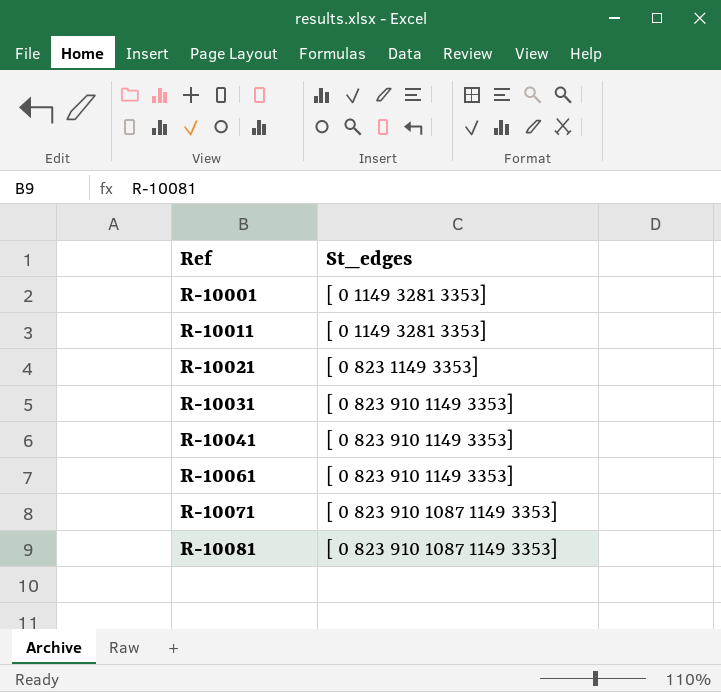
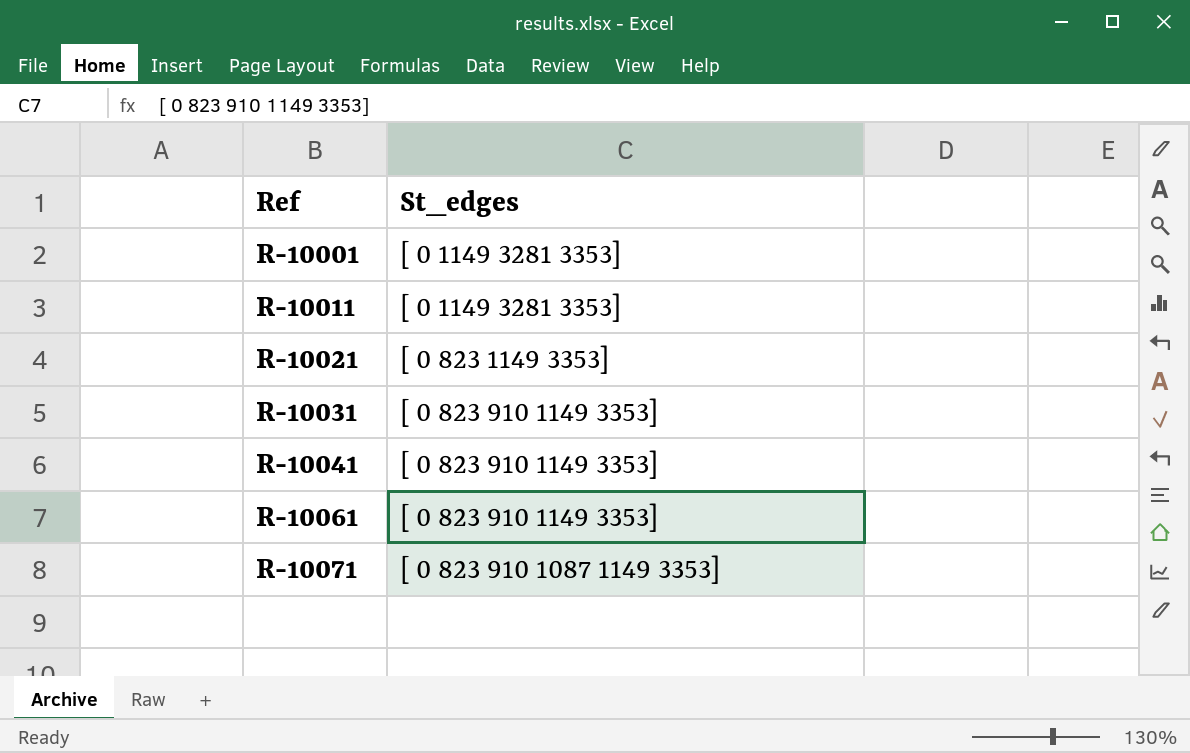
row R-10081: [ 0 823 910 1087 1149 3353] -> none

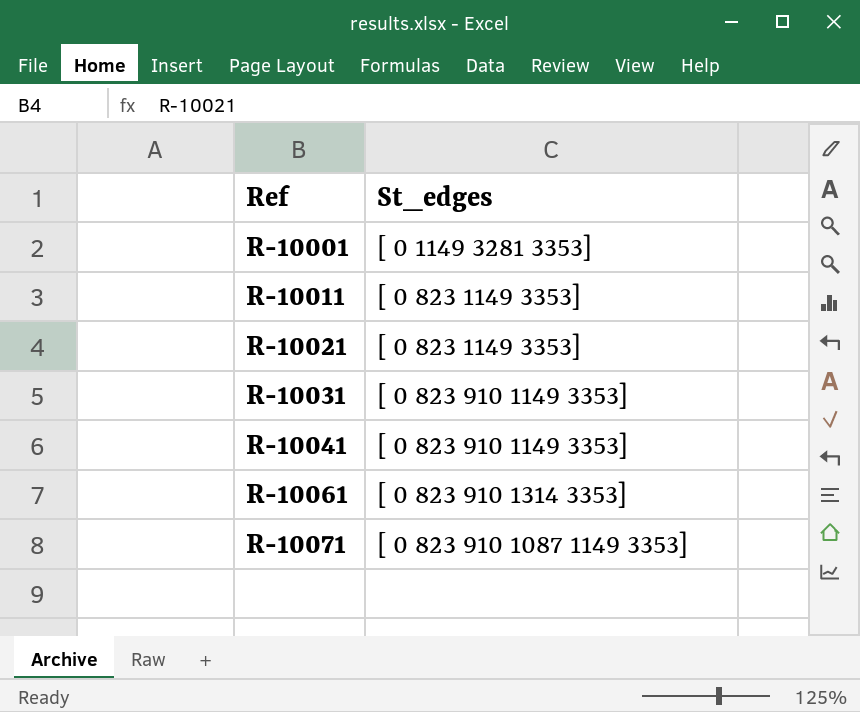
R-10011 | St_edges: [ 0 1149 3281 3353] -> [ 0 823 1149 3353]
R-10061 | St_edges: [ 0 823 910 1149 3353] -> [ 0 823 910 1314 3353]

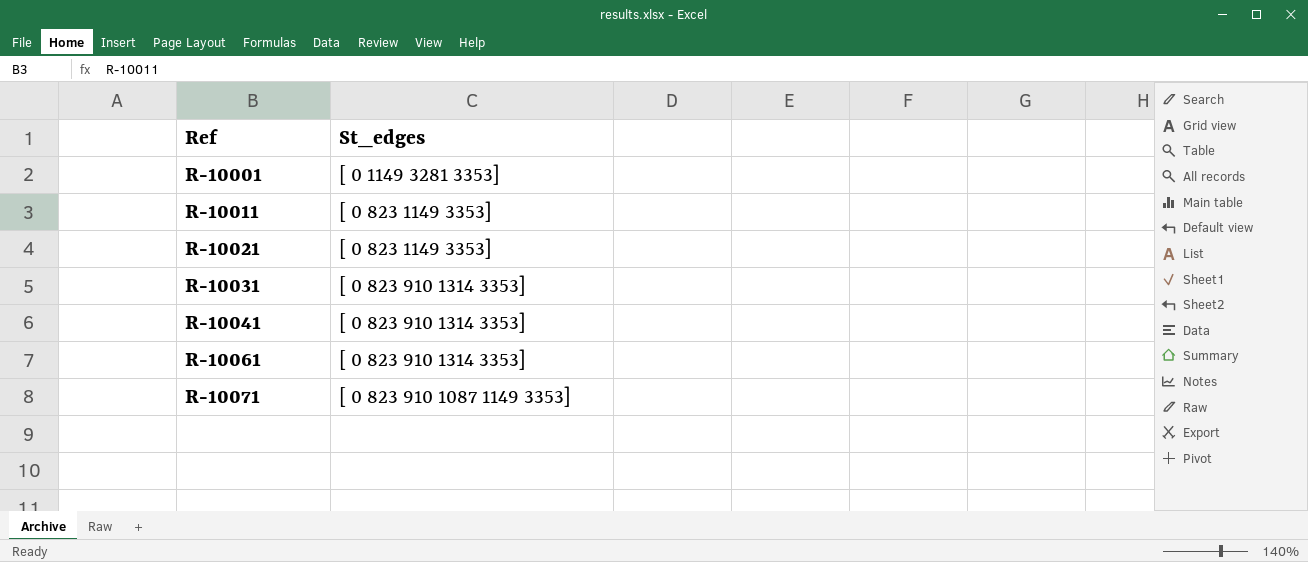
R-10031 | St_edges: [ 0 823 910 1149 3353] -> [ 0 823 910 1314 3353]
R-10041 | St_edges: [ 0 823 910 1149 3353] -> [ 0 823 910 1314 3353]

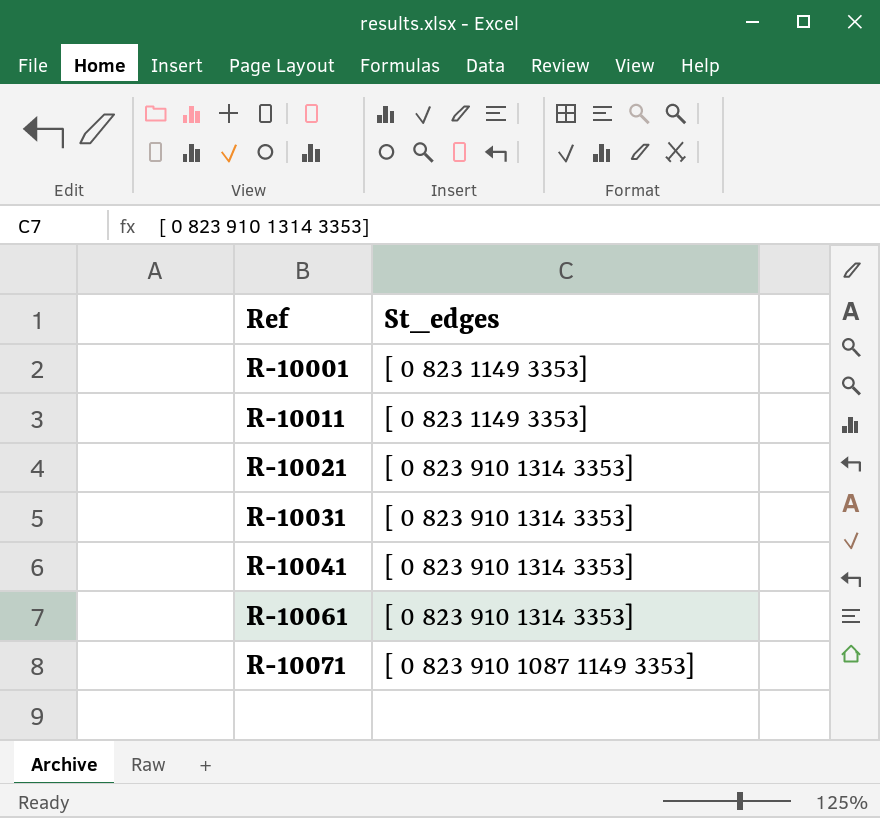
R-10001 | St_edges: [ 0 1149 3281 3353] -> [ 0 823 1149 3353]
R-10021 | St_edges: [ 0 823 1149 3353] -> [ 0 823 910 1314 3353]

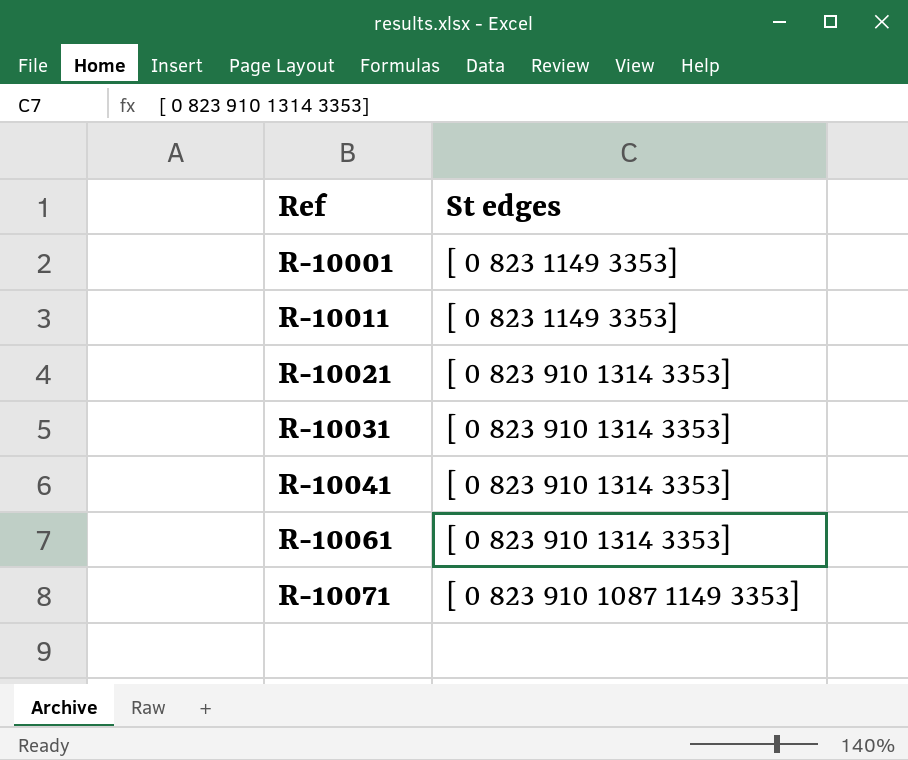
column name: St_edges -> St edges

